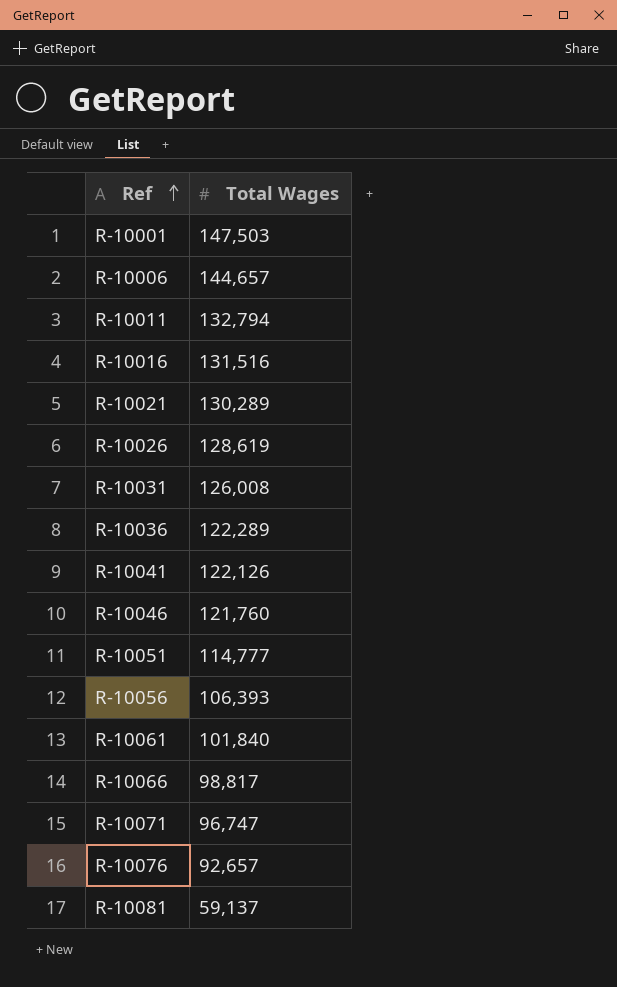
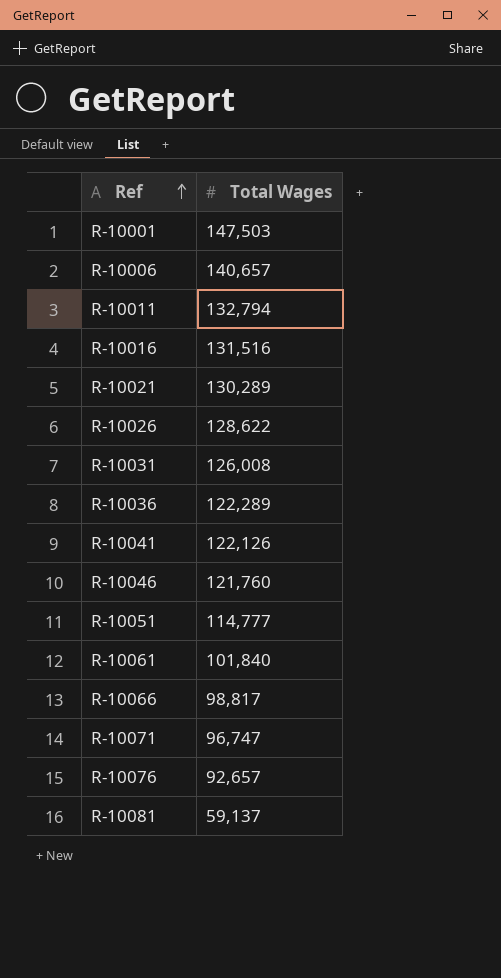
row R-10056: 106,393 -> none
R-10006 | Total Wages: 144,657 -> 140,657
R-10026 | Total Wages: 128,619 -> 128,622

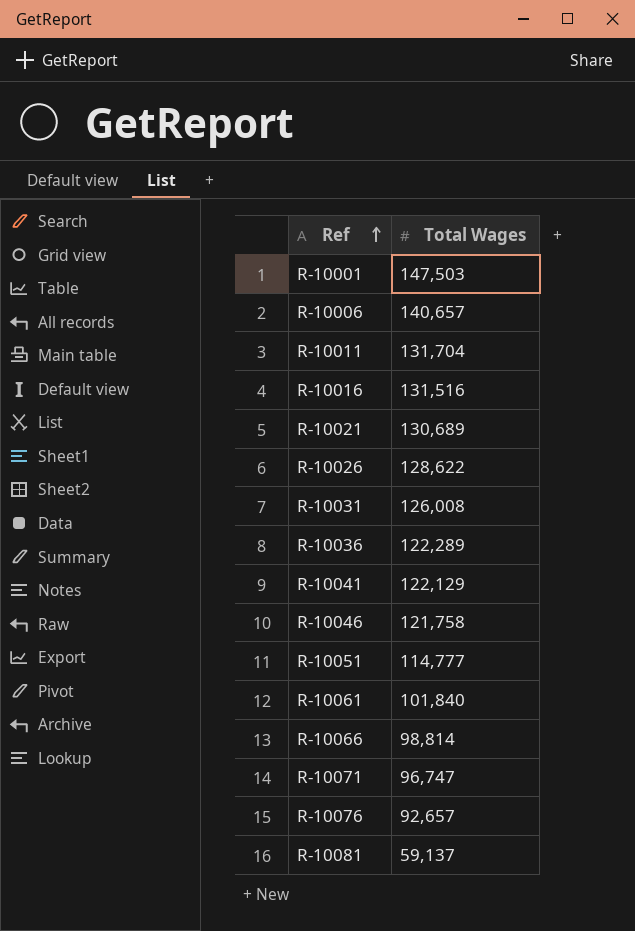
R-10011 | Total Wages: 132,794 -> 131,704
R-10021 | Total Wages: 130,289 -> 130,689
R-10041 | Total Wages: 122,126 -> 122,129
R-10046 | Total Wages: 121,760 -> 121,758
R-10066 | Total Wages: 98,817 -> 98,814

